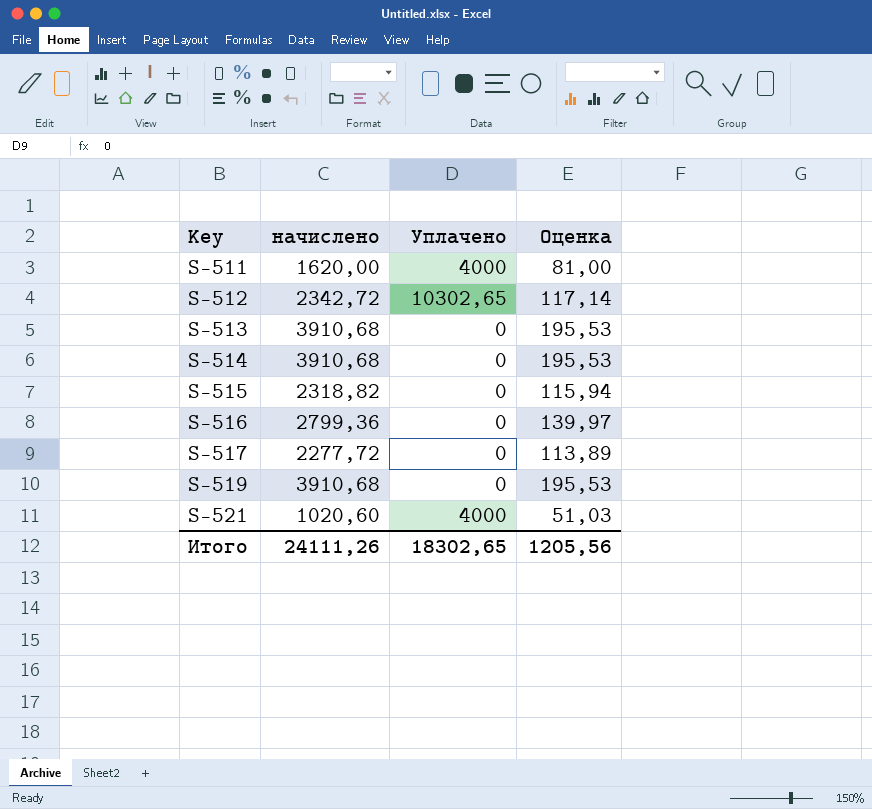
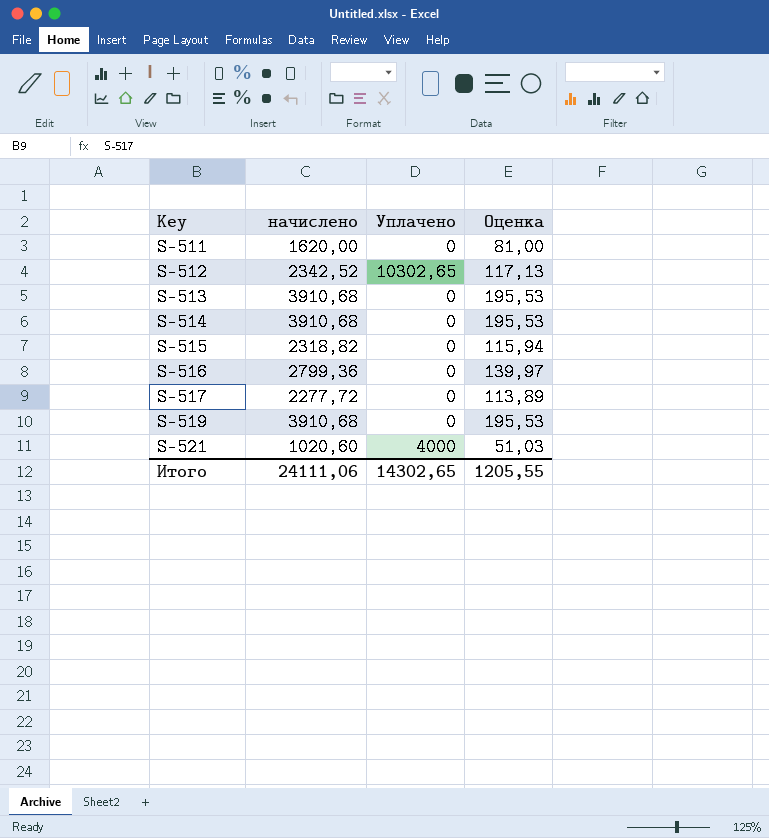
S-511 | Уплачено: 4000 -> 0
S-512 | начислено: 2342,72 -> 2342,52
S-512 | Оценка: 117,14 -> 117,13
Итого | начислено: 24111,26 -> 24111,06
Итого | Уплачено: 18302,65 -> 14302,65
Итого | Оценка: 1205,56 -> 1205,55

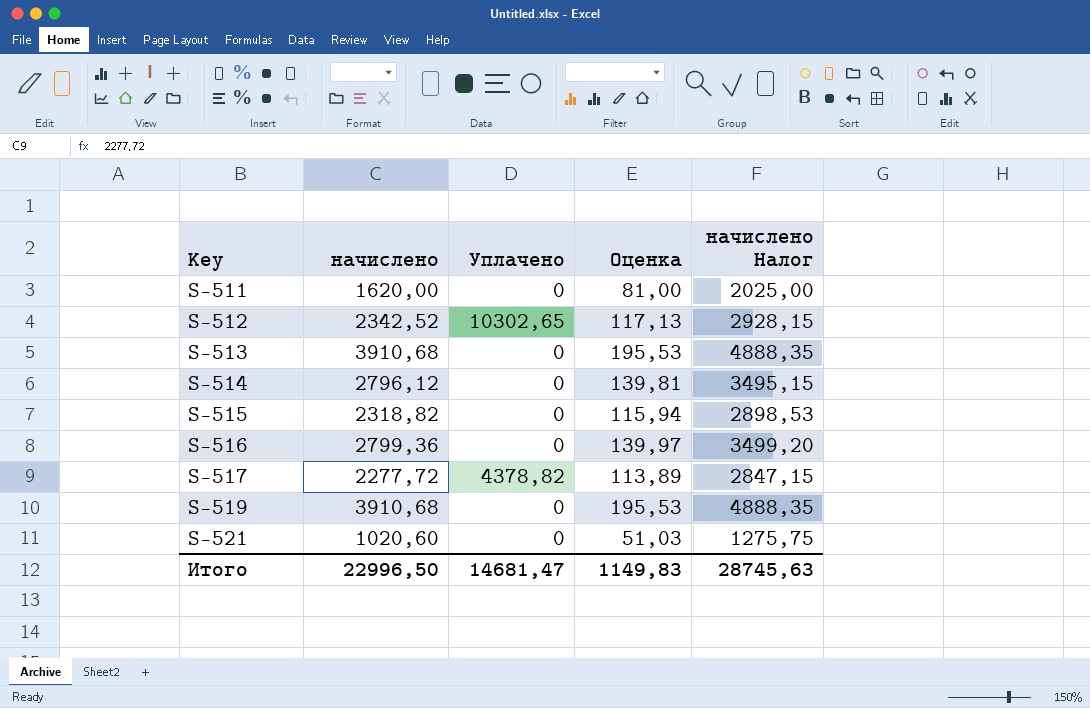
column начислено Налог | formula: none -> [начислено] * 1,25
S-514 | начислено: 3910,68 -> 2796,12
S-514 | Оценка: 195,53 -> 139,81
S-517 | Уплачено: 0 -> 4378,82
S-521 | Уплачено: 4000 -> 0
Итого | начислено: 24111,06 -> 22996,50
Итого | Уплачено: 14302,65 -> 14681,47
Итого | Оценка: 1205,55 -> 1149,83

